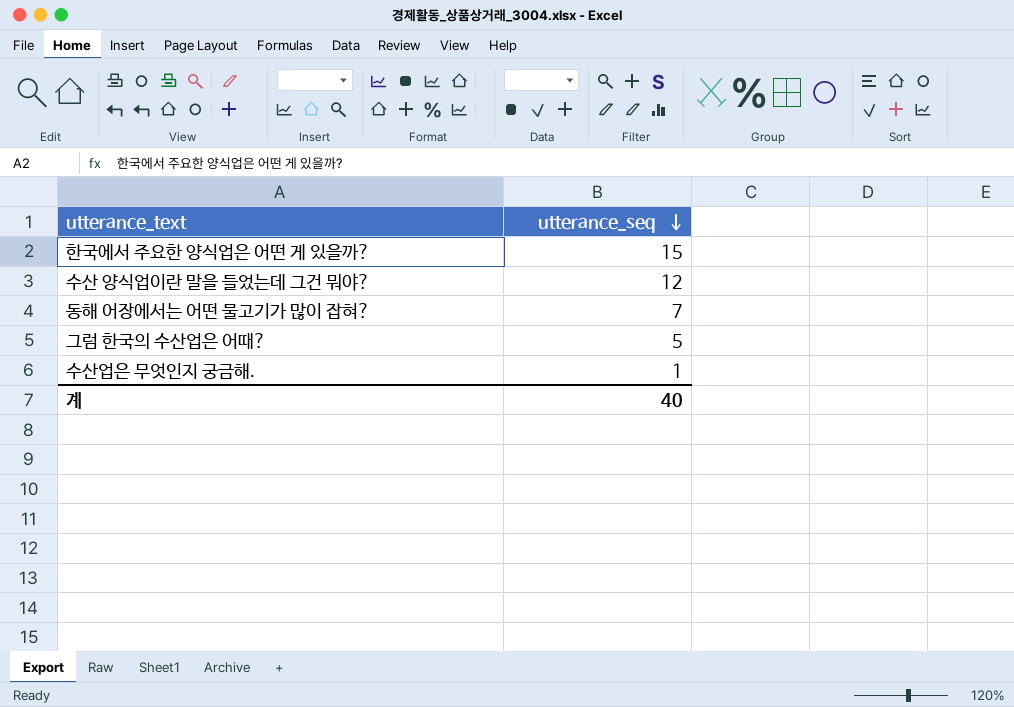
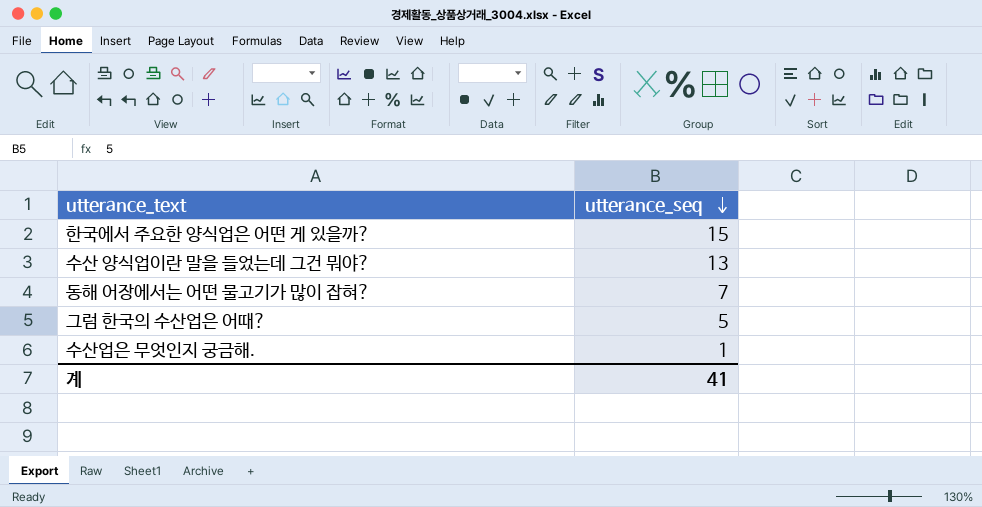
수산 양식업이란 말을 들었는데 그건 뭐야? | utterance_seq: 12 -> 13
계 | utterance_seq: 40 -> 41

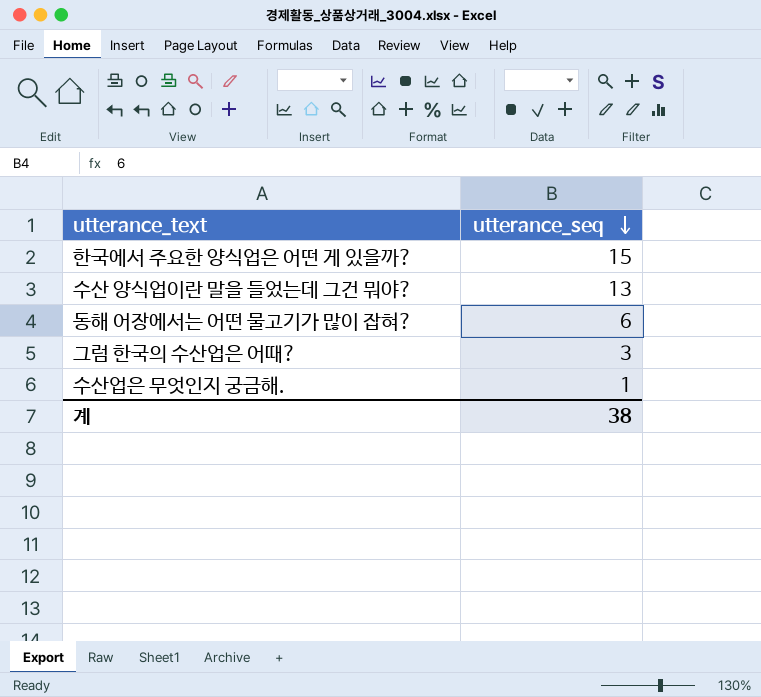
동해 어장에서는 어떤 물고기가 많이 잡혀? | utterance_seq: 7 -> 6
그럼 한국의 수산업은 어때? | utterance_seq: 5 -> 3
계 | utterance_seq: 41 -> 38

